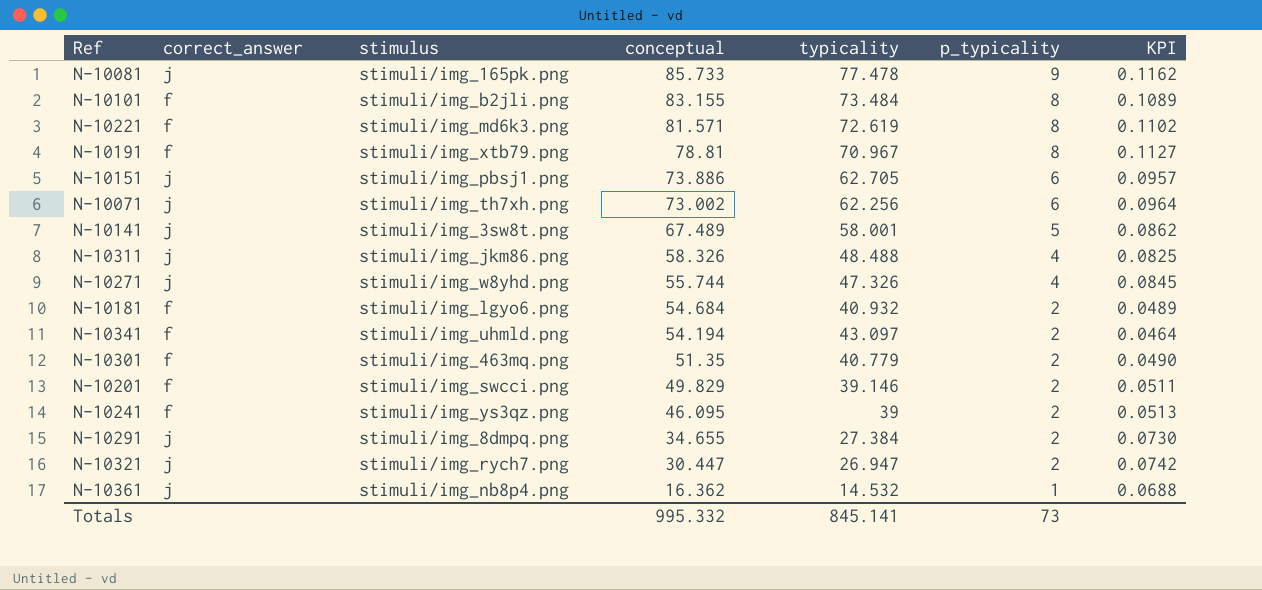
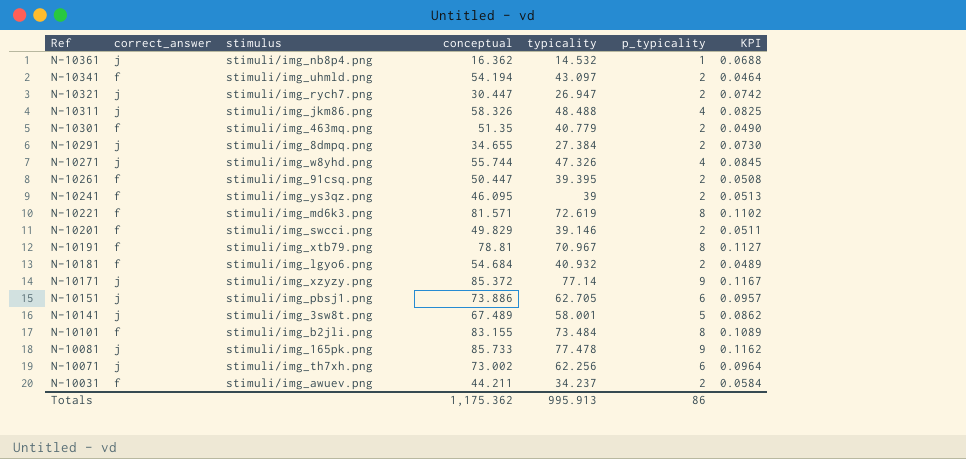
row order: conceptual descending -> Ref descending
row N-10261: none -> f | stimuli/img_91csq.png | 50.447 | 39.395 | 2 | 0.0508
row N-10171: none -> j | stimuli/img_xzyzy.png | 85.372 | 77.14 | 9 | 0.1167
row N-10031: none -> f | stimuli/img_awuev.png | 44.211 | 34.237 | 2 | 0.0584
Totals | conceptual: 995.332 -> 1,175.362
Totals | typicality: 845.141 -> 995.913
Totals | p_typicality: 73 -> 86

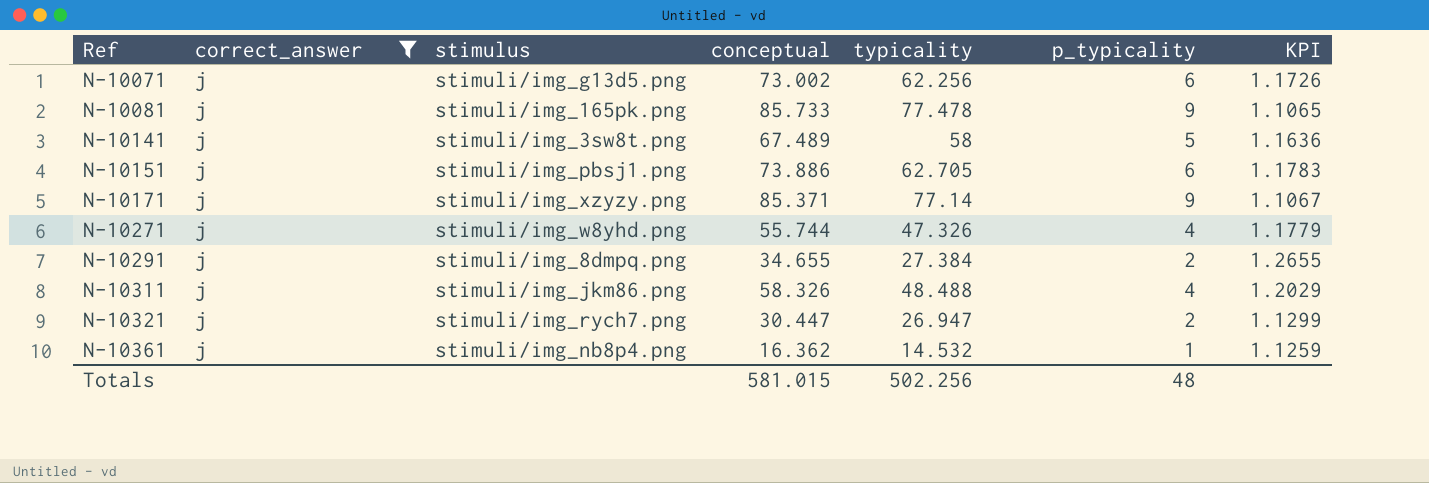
filter: none -> correct_answer = j
row order: Ref descending -> Ref ascending
column KPI | formula: [p_typicality] / [typicality] -> [conceptual] / [typicality]
N-10071 | stimulus: stimuli/img_th7xh.png -> stimuli/img_g13d5.png
N-10141 | typicality: 58.001 -> 58
N-10171 | conceptual: 85.372 -> 85.371
Totals | conceptual: 1,175.362 -> 581.015
Totals | typicality: 995.913 -> 502.256
Totals | p_typicality: 86 -> 48

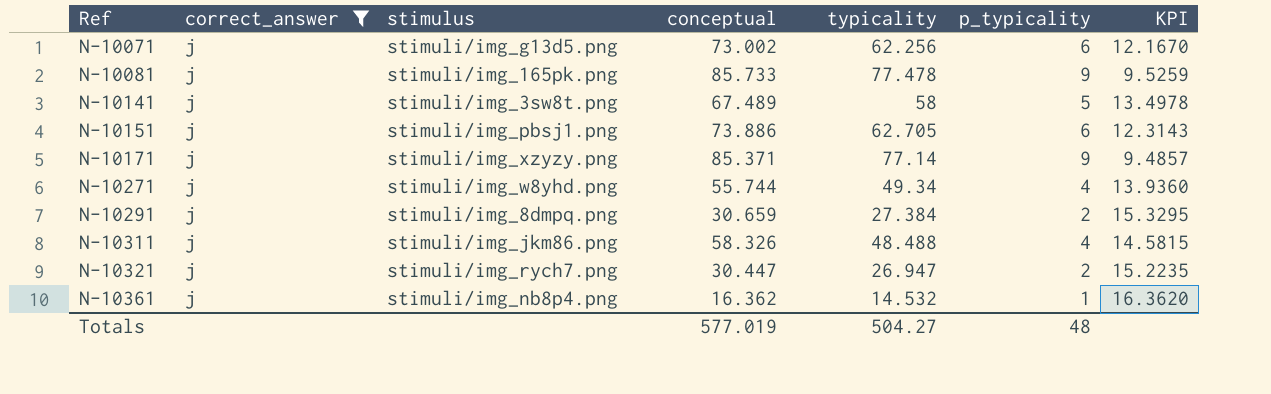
column KPI | formula: [conceptual] / [typicality] -> [conceptual] / [p_typicality]
N-10271 | typicality: 47.326 -> 49.34
N-10291 | conceptual: 34.655 -> 30.659
Totals | conceptual: 581.015 -> 577.019
Totals | typicality: 502.256 -> 504.27

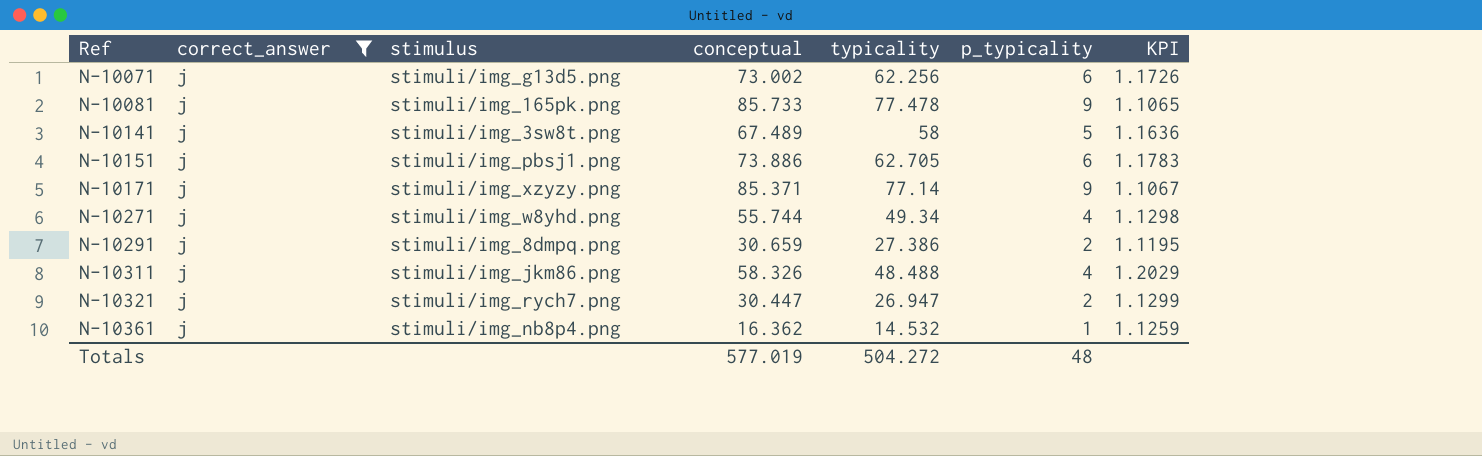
column KPI | formula: [conceptual] / [p_typicality] -> [conceptual] / [typicality]
N-10291 | typicality: 27.384 -> 27.386
Totals | typicality: 504.27 -> 504.272

